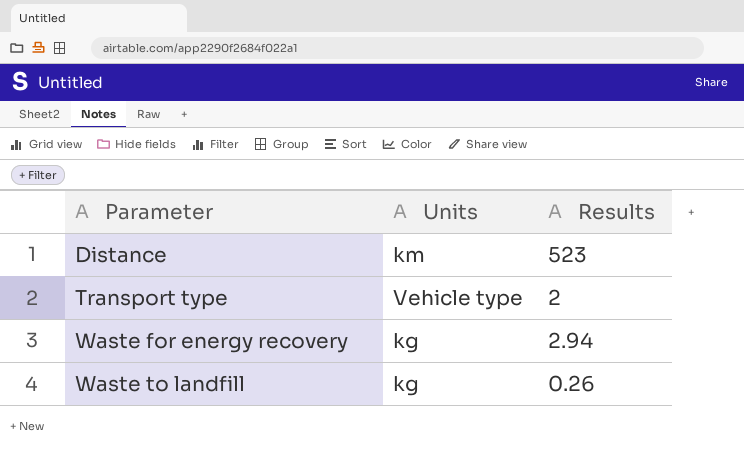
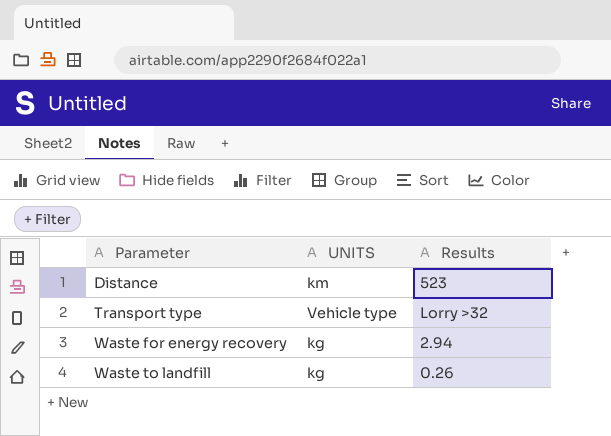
column name: Units -> UNITS
Transport type | Results: 2 -> Lorry >32

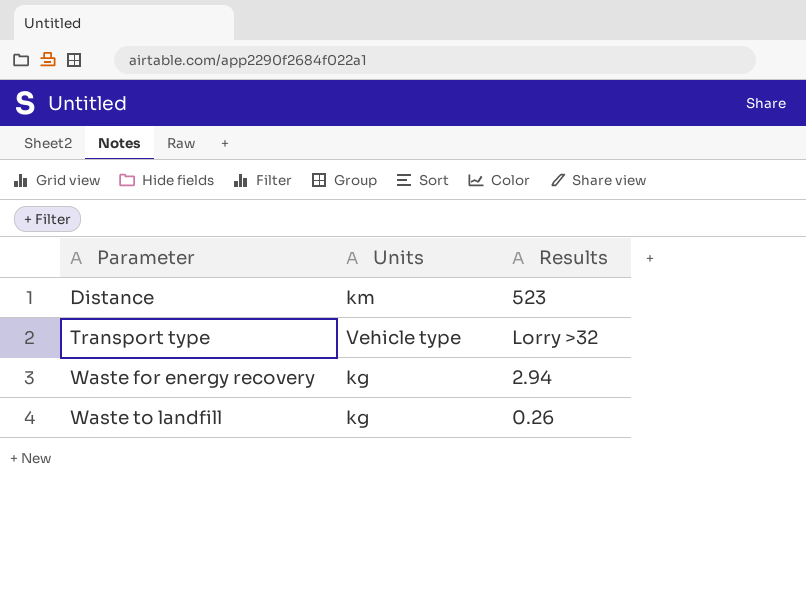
column name: UNITS -> Units

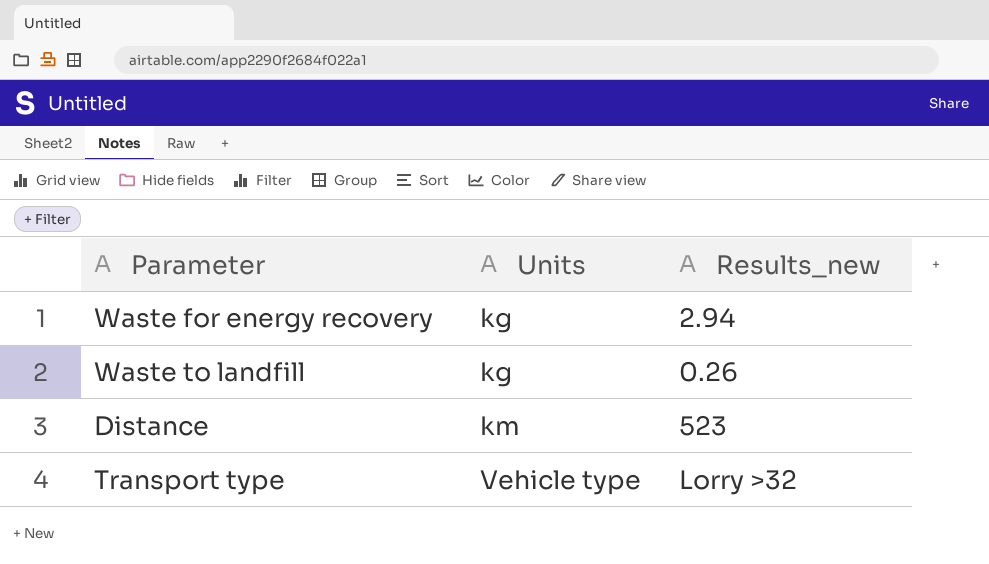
row order: Parameter ascending -> Units ascending
column name: Results -> Results_new

